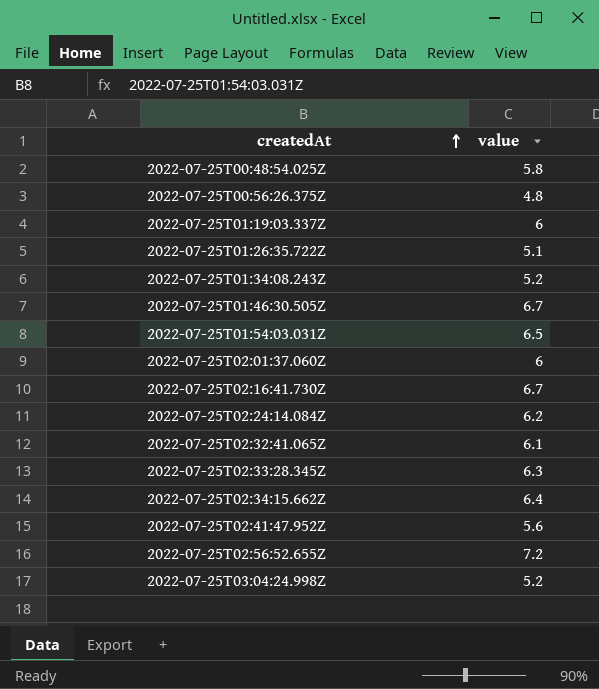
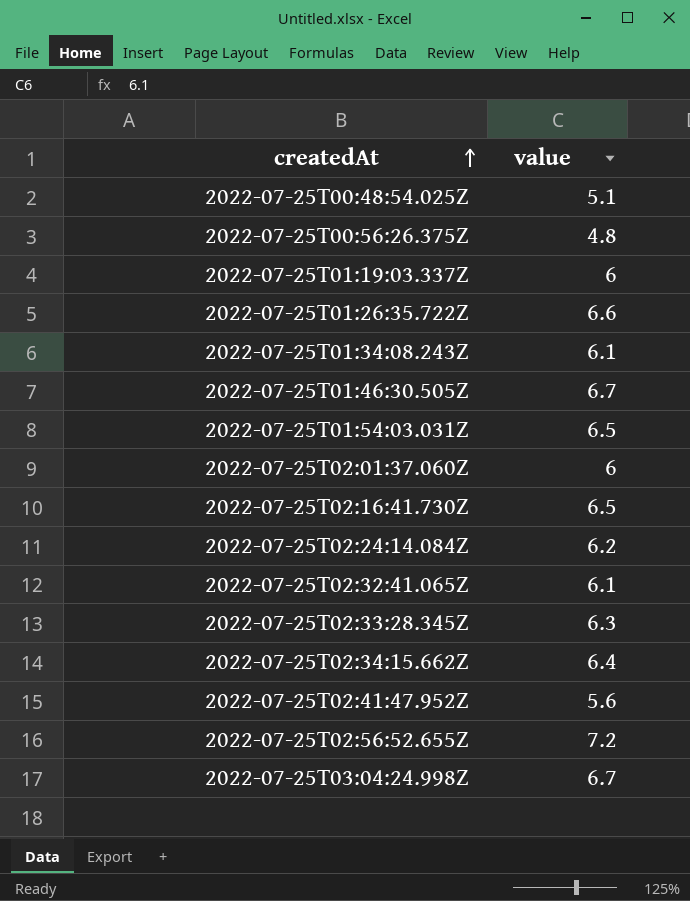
2022-07-25T00:48:54.025Z | value: 5.8 -> 5.1
2022-07-25T01:26:35.722Z | value: 5.1 -> 6.6
2022-07-25T01:34:08.243Z | value: 5.2 -> 6.1
2022-07-25T02:16:41.730Z | value: 6.7 -> 6.5
2022-07-25T03:04:24.998Z | value: 5.2 -> 6.7

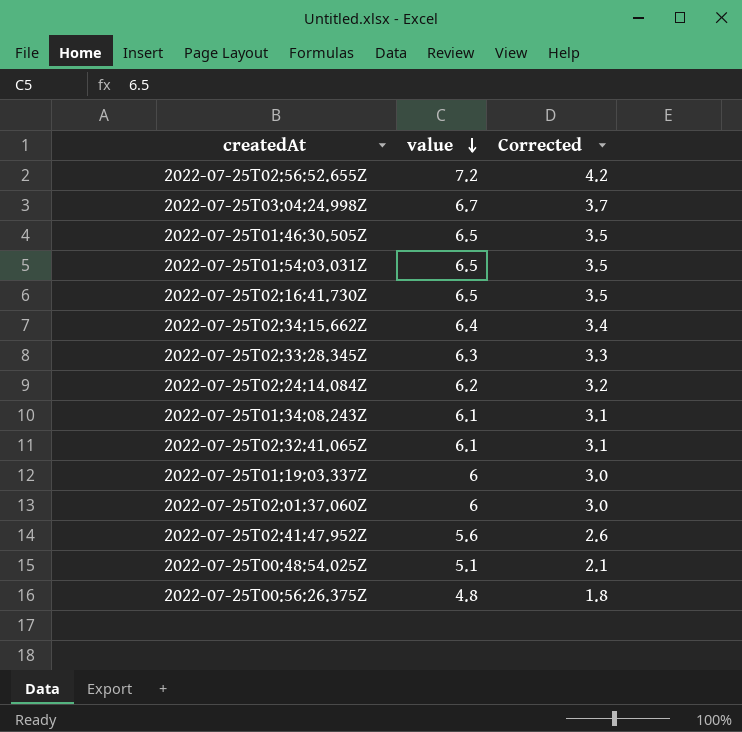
row order: createdAt ascending -> value descending
column Corrected | formula: none -> [value] - 3
row 2022-07-25T01:26:35.722Z: 6.6 -> none
2022-07-25T01:46:30.505Z | value: 6.7 -> 6.5

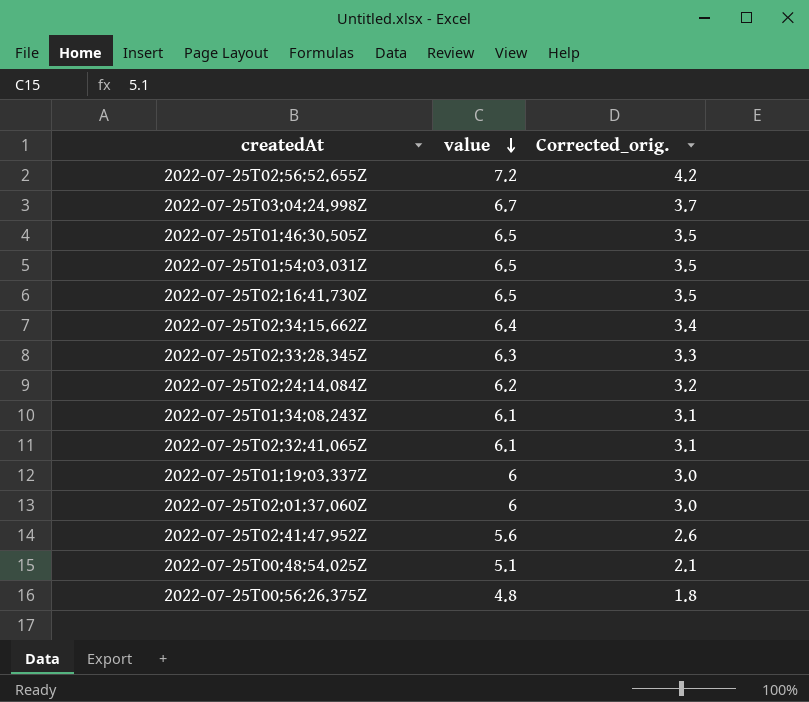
column name: Corrected -> Corrected_orig.

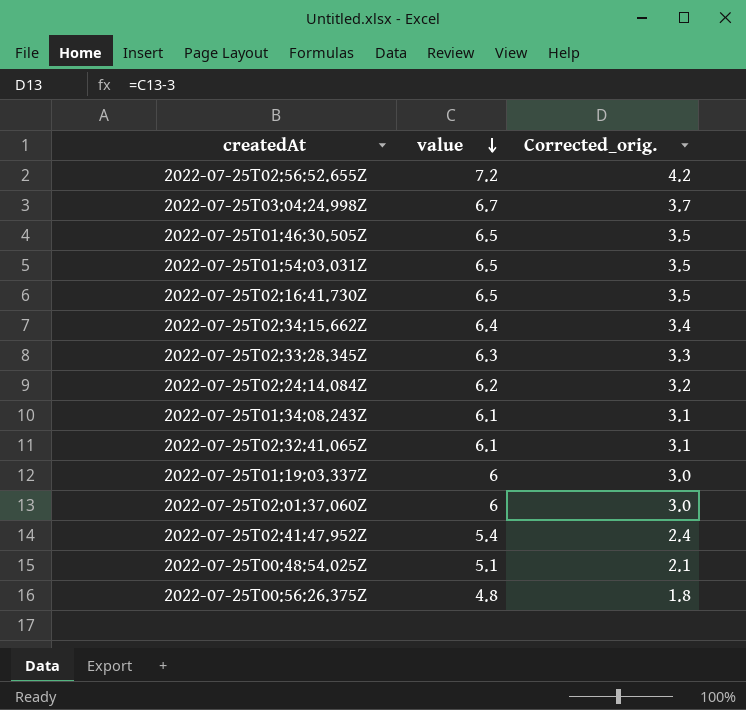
2022-07-25T02:41:47.952Z | value: 5.6 -> 5.4
2022-07-25T02:41:47.952Z | Corrected_orig.: 2.6 -> 2.4

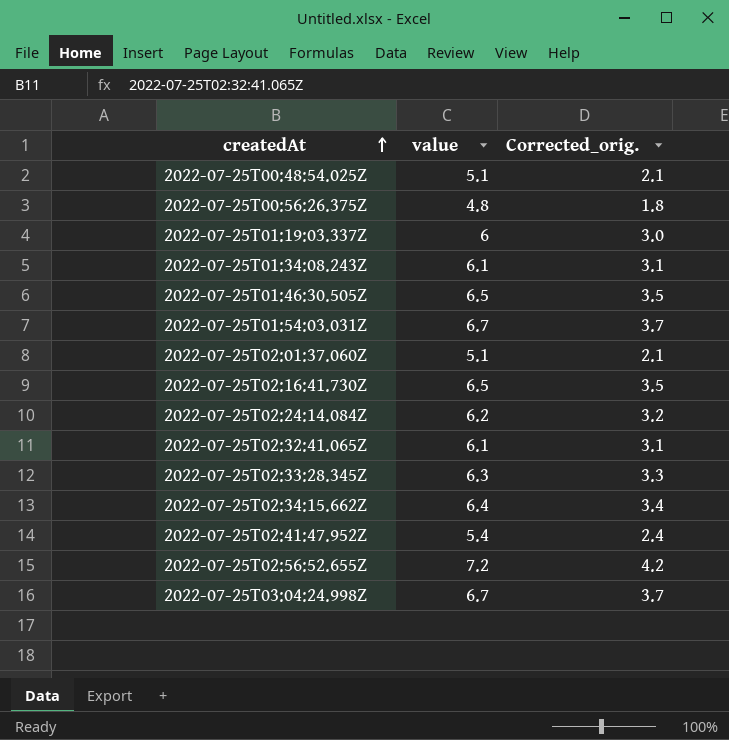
row order: value descending -> createdAt ascending
2022-07-25T01:54:03.031Z | value: 6.5 -> 6.7
2022-07-25T01:54:03.031Z | Corrected_orig.: 3.5 -> 3.7
2022-07-25T02:01:37.060Z | value: 6 -> 5.1
2022-07-25T02:01:37.060Z | Corrected_orig.: 3.0 -> 2.1

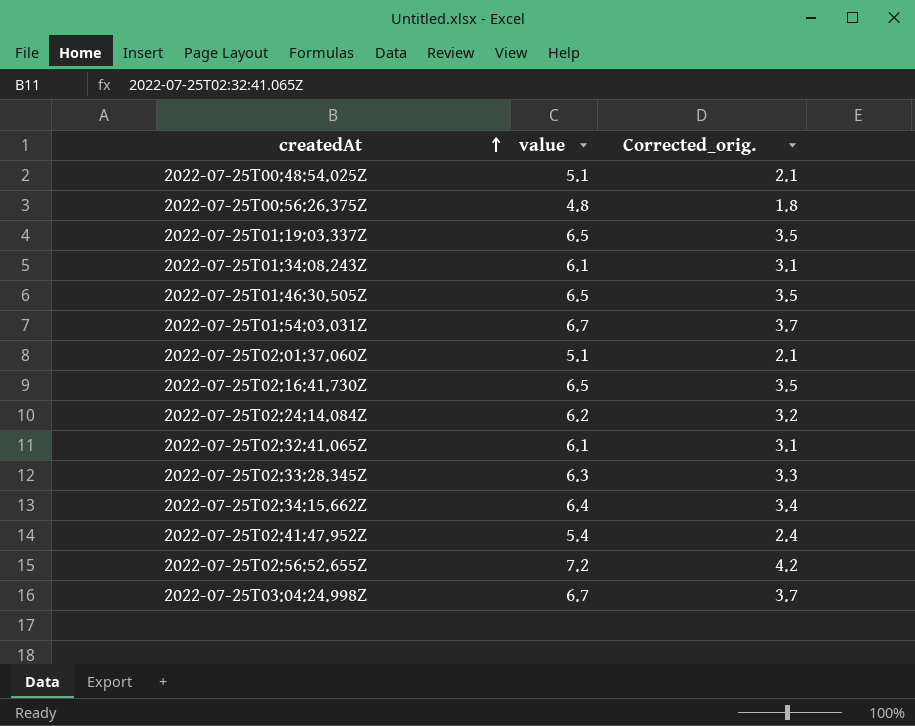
2022-07-25T01:19:03.337Z | value: 6 -> 6.5
2022-07-25T01:19:03.337Z | Corrected_orig.: 3.0 -> 3.5

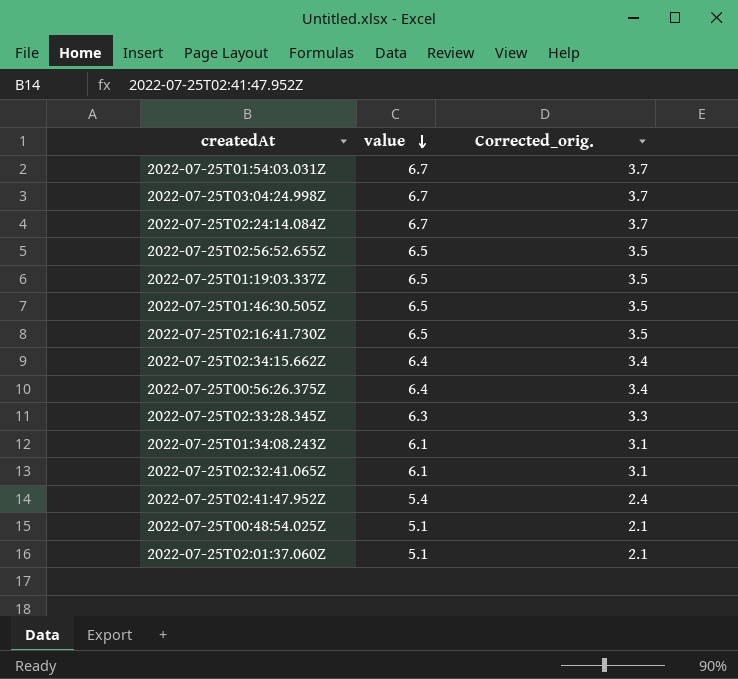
row order: createdAt ascending -> value descending
2022-07-25T02:24:14.084Z | value: 6.2 -> 6.7
2022-07-25T02:24:14.084Z | Corrected_orig.: 3.2 -> 3.7
2022-07-25T02:56:52.655Z | value: 7.2 -> 6.5
2022-07-25T02:56:52.655Z | Corrected_orig.: 4.2 -> 3.5
2022-07-25T00:56:26.375Z | value: 4.8 -> 6.4
2022-07-25T00:56:26.375Z | Corrected_orig.: 1.8 -> 3.4

